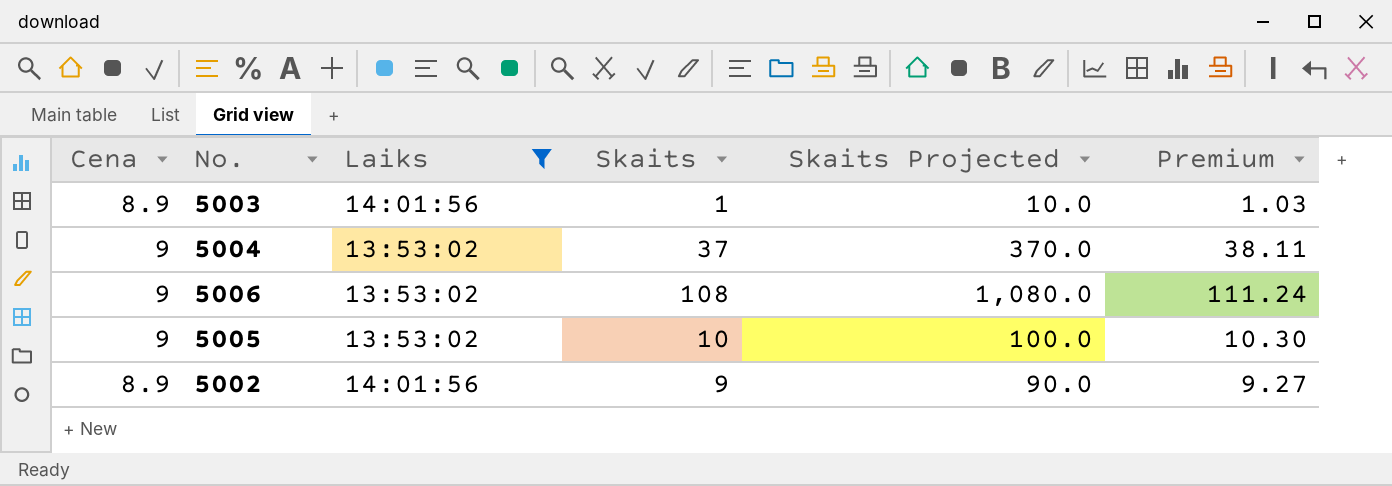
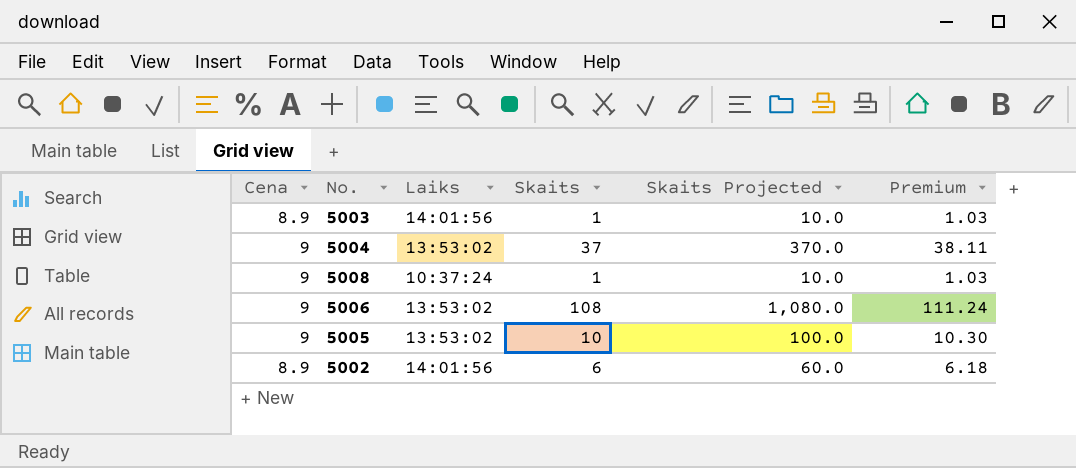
filter: Laiks != 10:37:24 -> none
5002 | Skaits: 9 -> 6
5002 | Skaits Projected: 90.0 -> 60.0
5002 | Premium: 9.27 -> 6.18

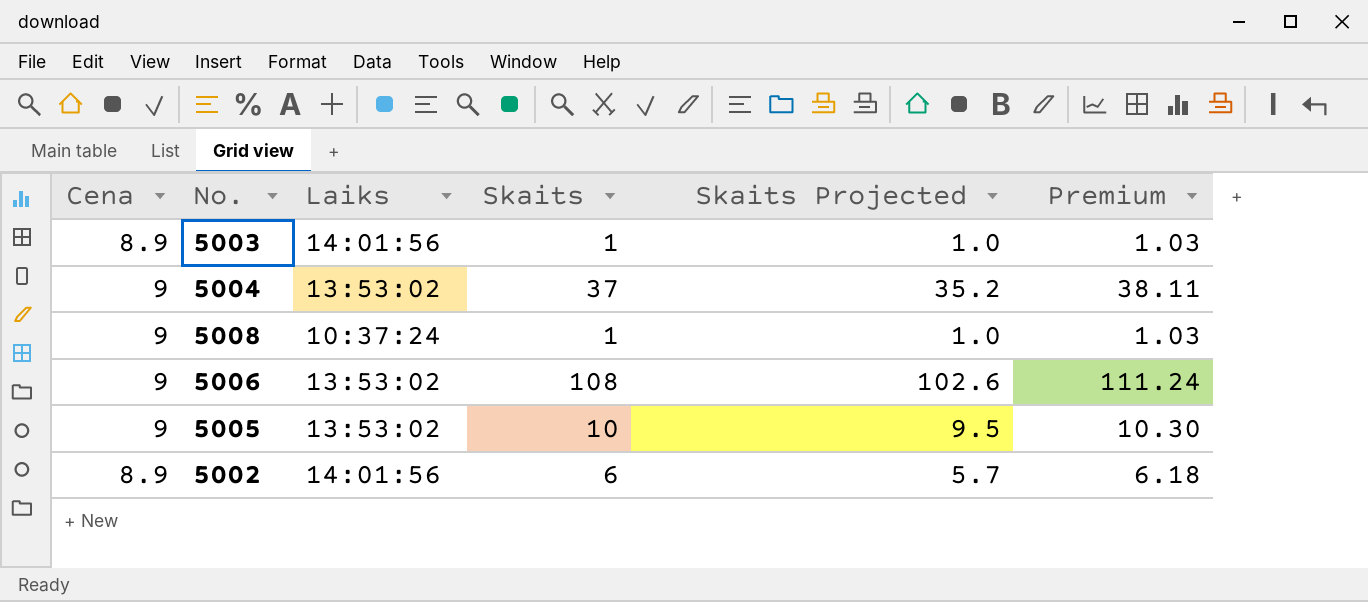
column Skaits Projected | formula: [Skaits] * 10 -> [Skaits] * 0.95

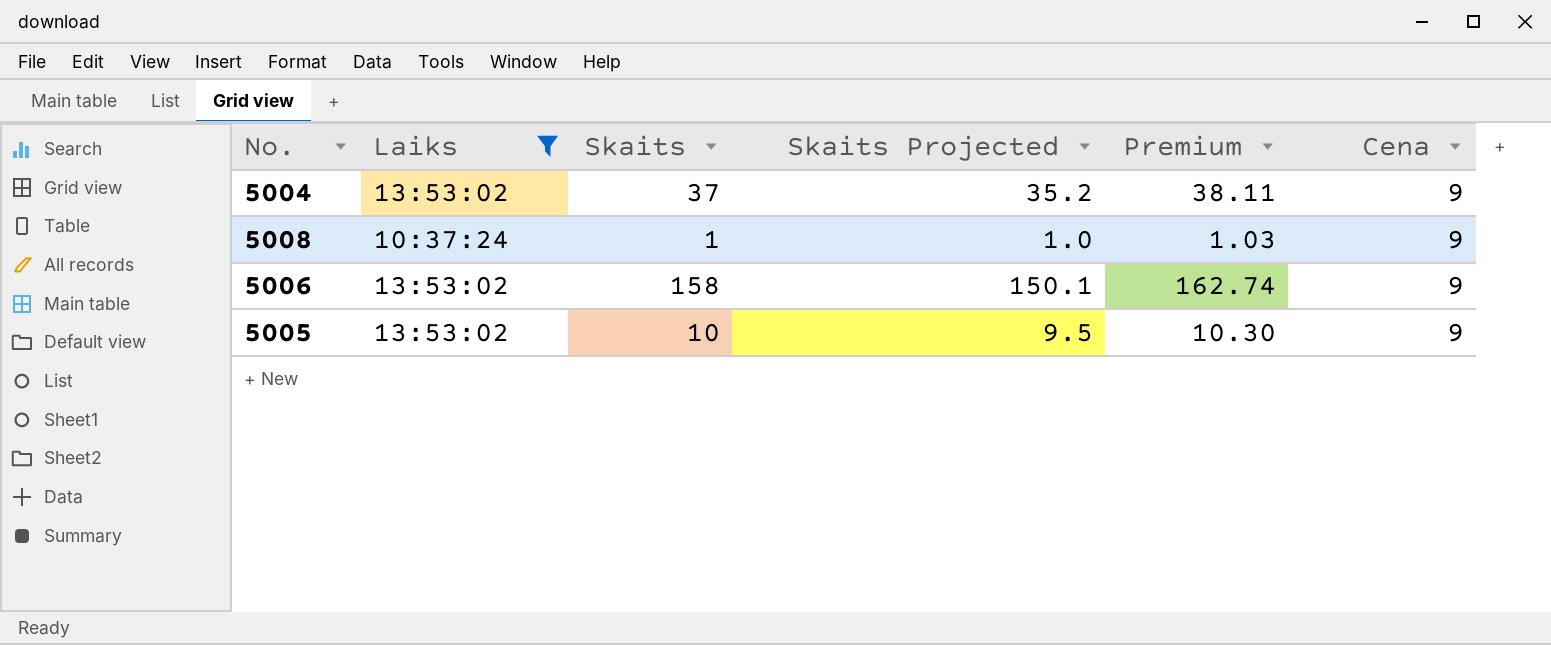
filter: none -> Laiks != 14:01:56
column Cena | position: 1 -> 6
5006 | Skaits: 108 -> 158
5006 | Skaits Projected: 102.6 -> 150.1
5006 | Premium: 111.24 -> 162.74

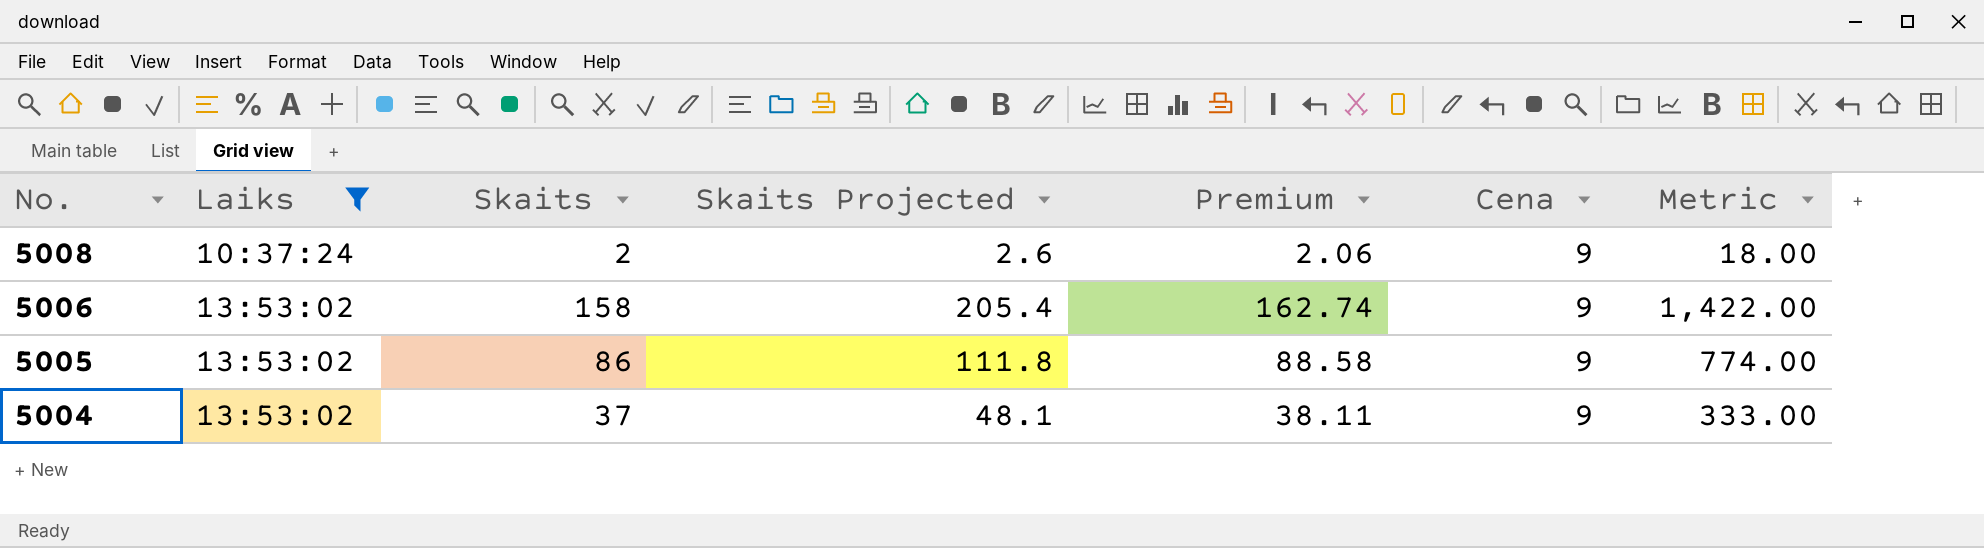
row order: none -> No. descending
column Skaits Projected | formula: [Skaits] * 0.95 -> [Skaits] * 1.3
column Metric | formula: none -> [Skaits] * [Cena]
5008 | Skaits: 1 -> 2
5008 | Premium: 1.03 -> 2.06
5005 | Skaits: 10 -> 86
5005 | Premium: 10.30 -> 88.58

